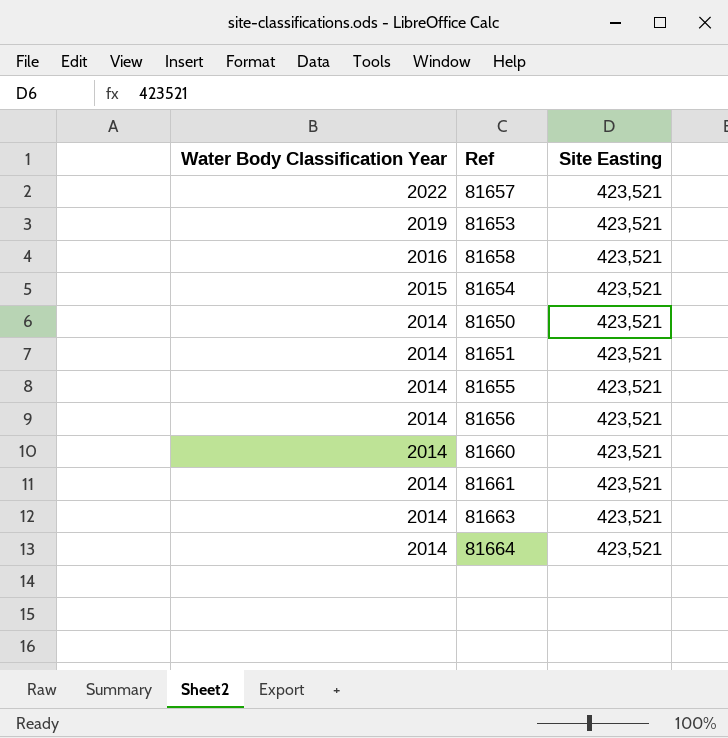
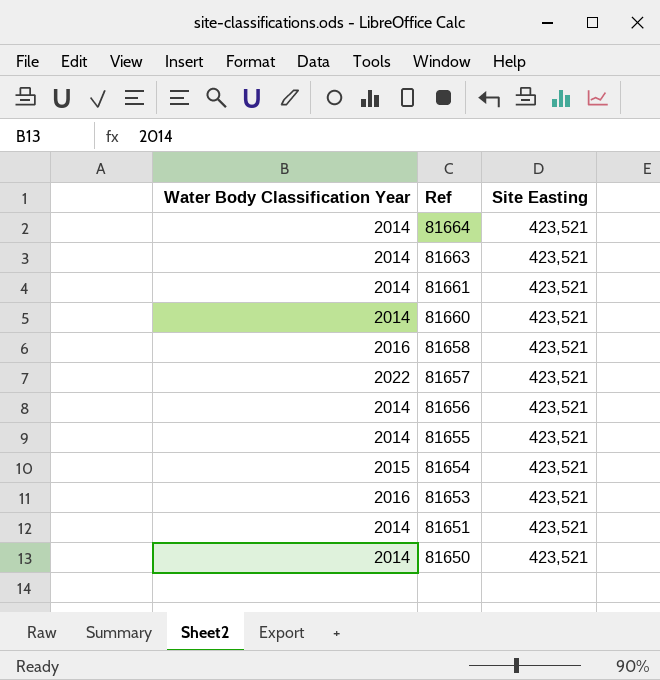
row order: Water Body Classification Year descending -> Ref descending
81653 | Water Body Classification Year: 2019 -> 2016

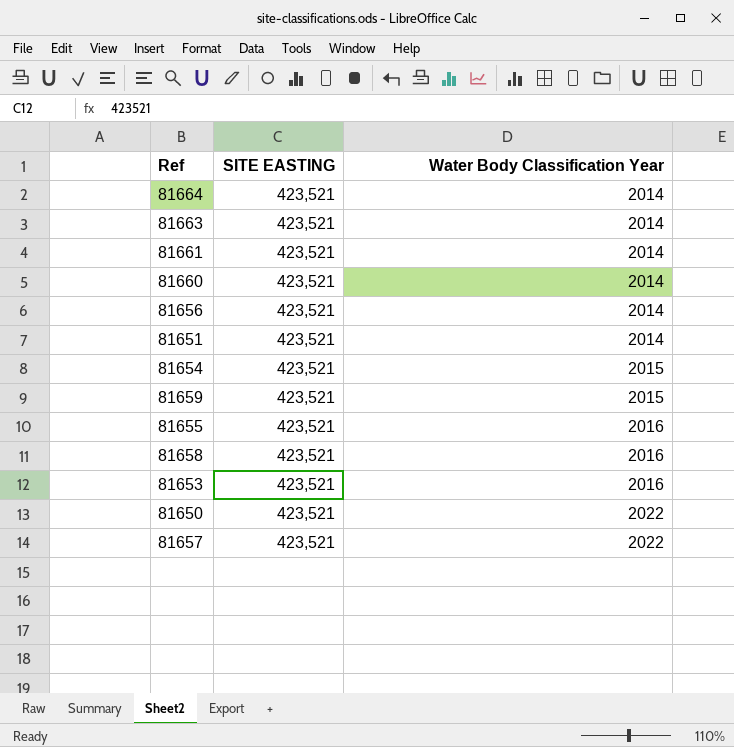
row order: Ref descending -> Water Body Classification Year ascending
column name: Site Easting -> SITE EASTING
column Water Body Classification Year | position: 1 -> 3
row 81659: none -> 423,521 | 2015
81655 | Water Body Classification Year: 2014 -> 2016
81650 | Water Body Classification Year: 2014 -> 2022

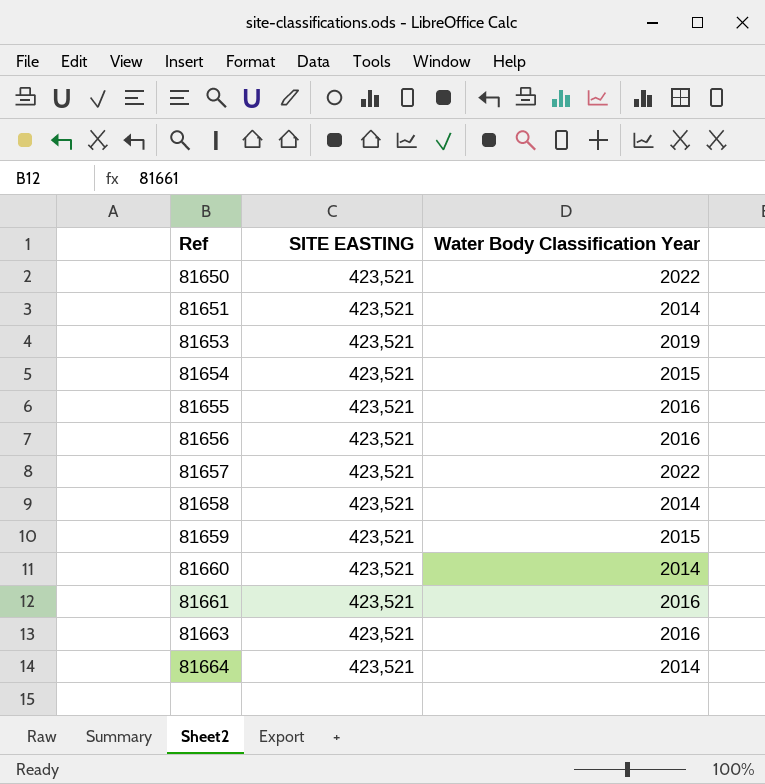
row order: Water Body Classification Year ascending -> Ref ascending
81653 | Water Body Classification Year: 2016 -> 2019
81656 | Water Body Classification Year: 2014 -> 2016
81658 | Water Body Classification Year: 2016 -> 2014
81661 | Water Body Classification Year: 2014 -> 2016
81663 | Water Body Classification Year: 2014 -> 2016

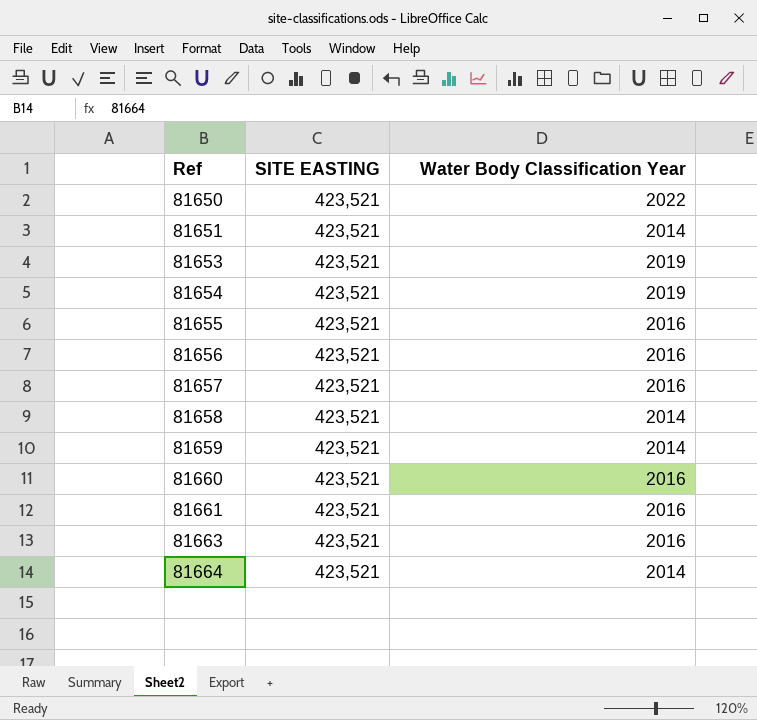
81654 | Water Body Classification Year: 2015 -> 2019
81657 | Water Body Classification Year: 2022 -> 2016
81659 | Water Body Classification Year: 2015 -> 2014
81660 | Water Body Classification Year: 2014 -> 2016

